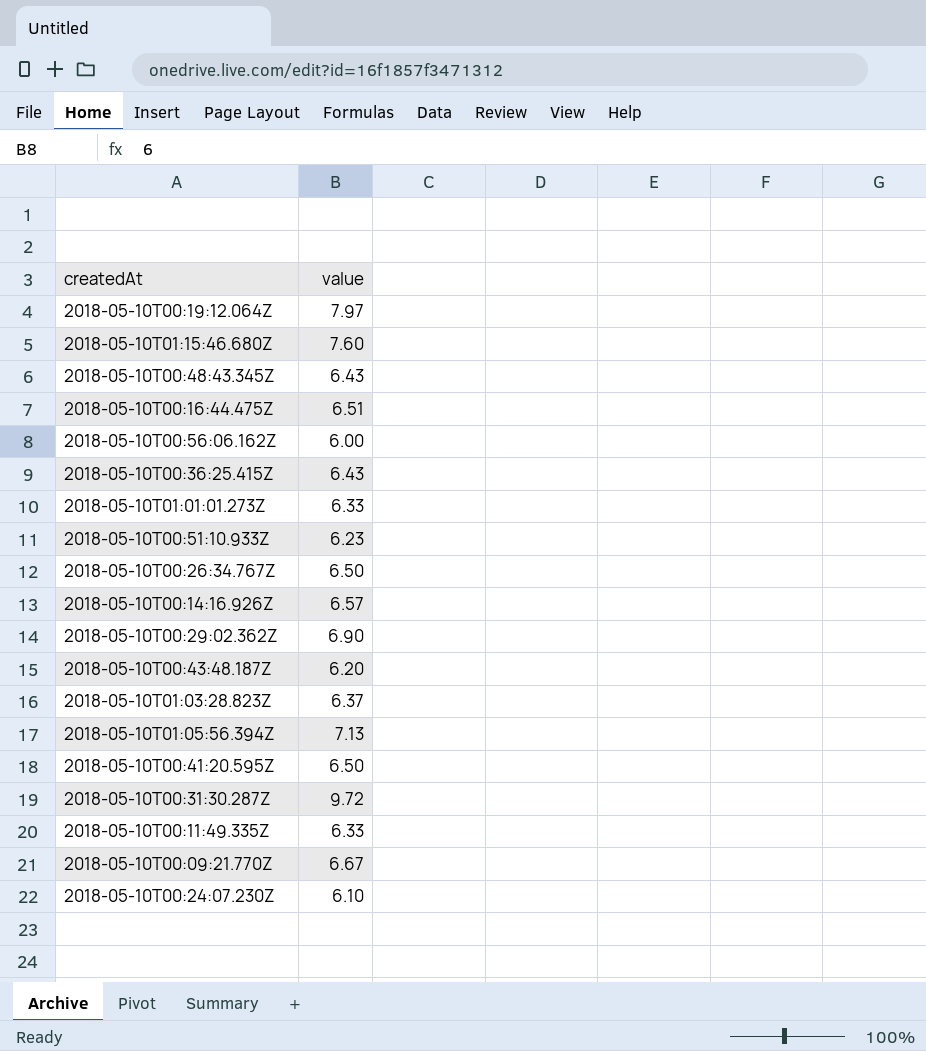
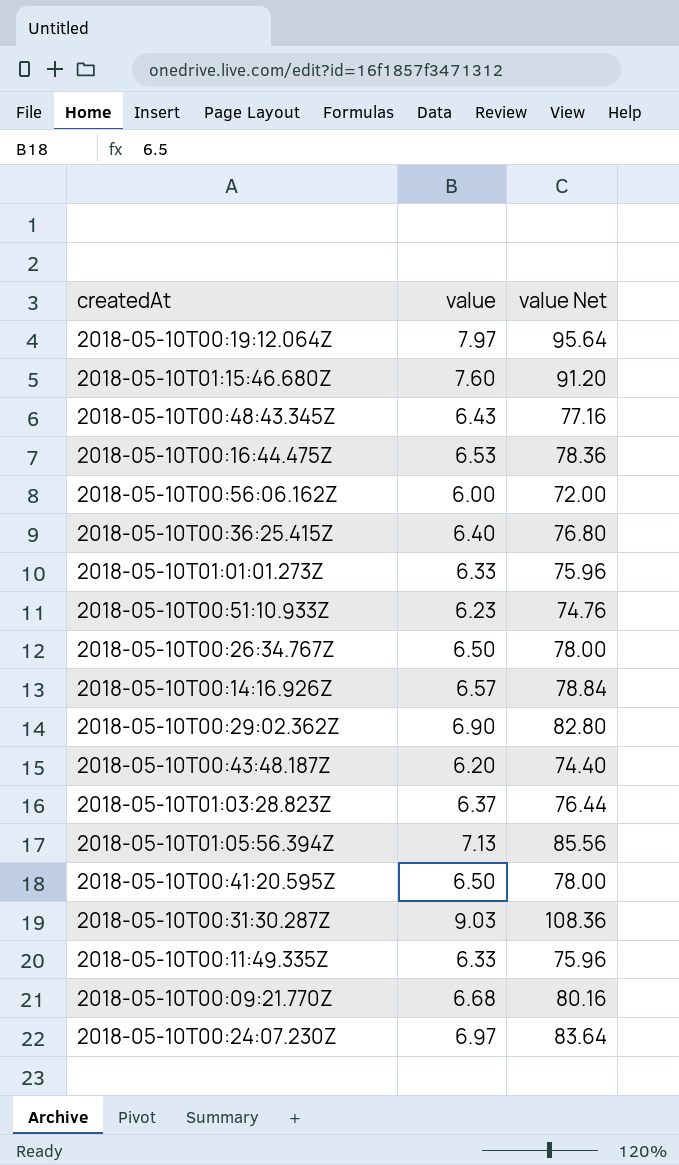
column value Net | formula: none -> [value] * 12
2018-05-10T00:16:44.475Z | value: 6.51 -> 6.53
2018-05-10T00:36:25.415Z | value: 6.43 -> 6.40
2018-05-10T00:31:30.287Z | value: 9.72 -> 9.03
2018-05-10T00:09:21.770Z | value: 6.67 -> 6.68
2018-05-10T00:24:07.230Z | value: 6.10 -> 6.97

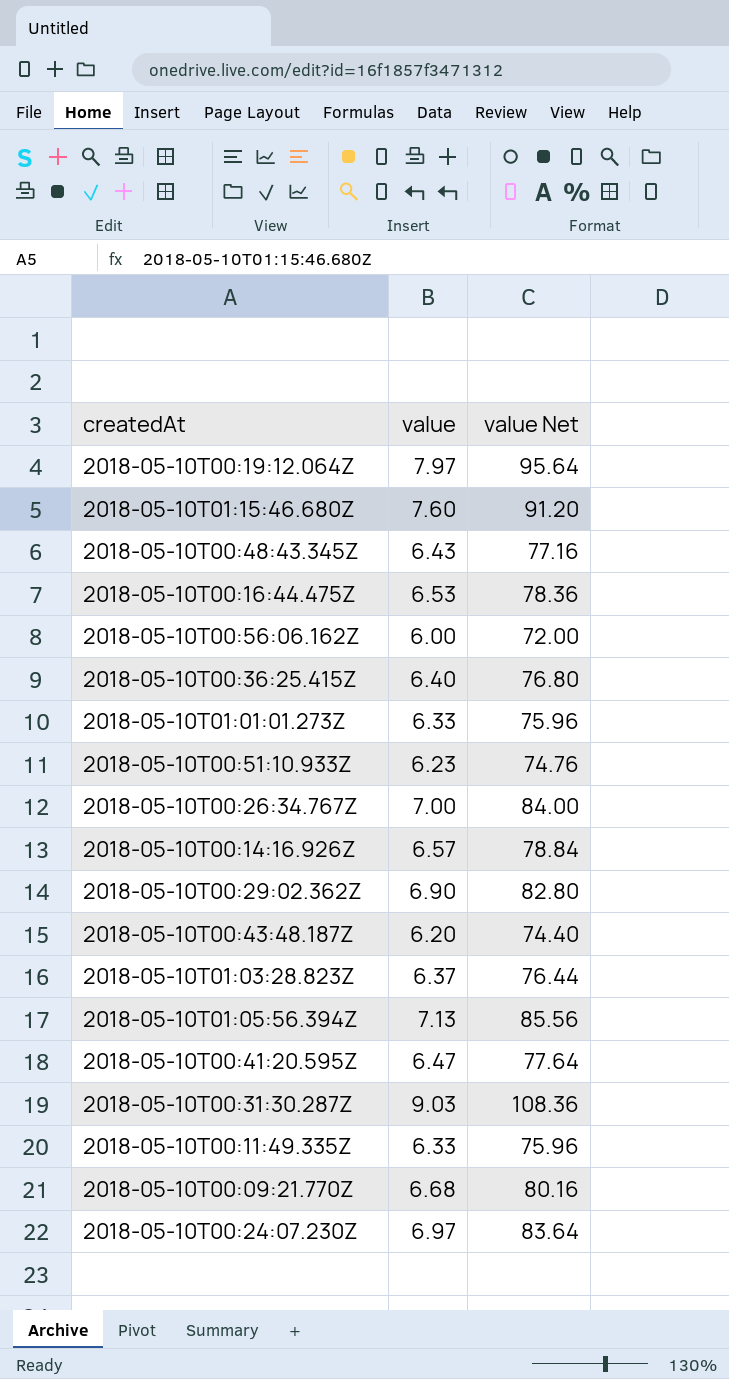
2018-05-10T00:26:34.767Z | value: 6.50 -> 7.00
2018-05-10T00:26:34.767Z | value Net: 78.00 -> 84.00
2018-05-10T00:41:20.595Z | value: 6.50 -> 6.47
2018-05-10T00:41:20.595Z | value Net: 78.00 -> 77.64

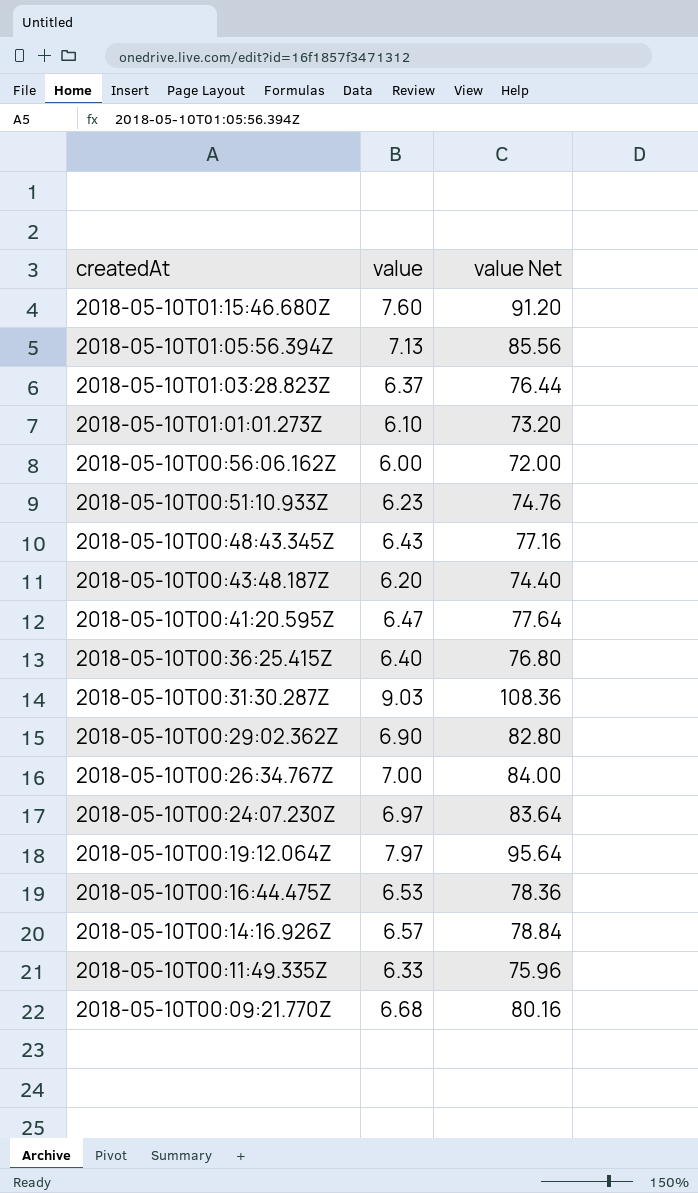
row order: none -> createdAt descending
2018-05-10T01:01:01.273Z | value: 6.33 -> 6.10
2018-05-10T01:01:01.273Z | value Net: 75.96 -> 73.20

